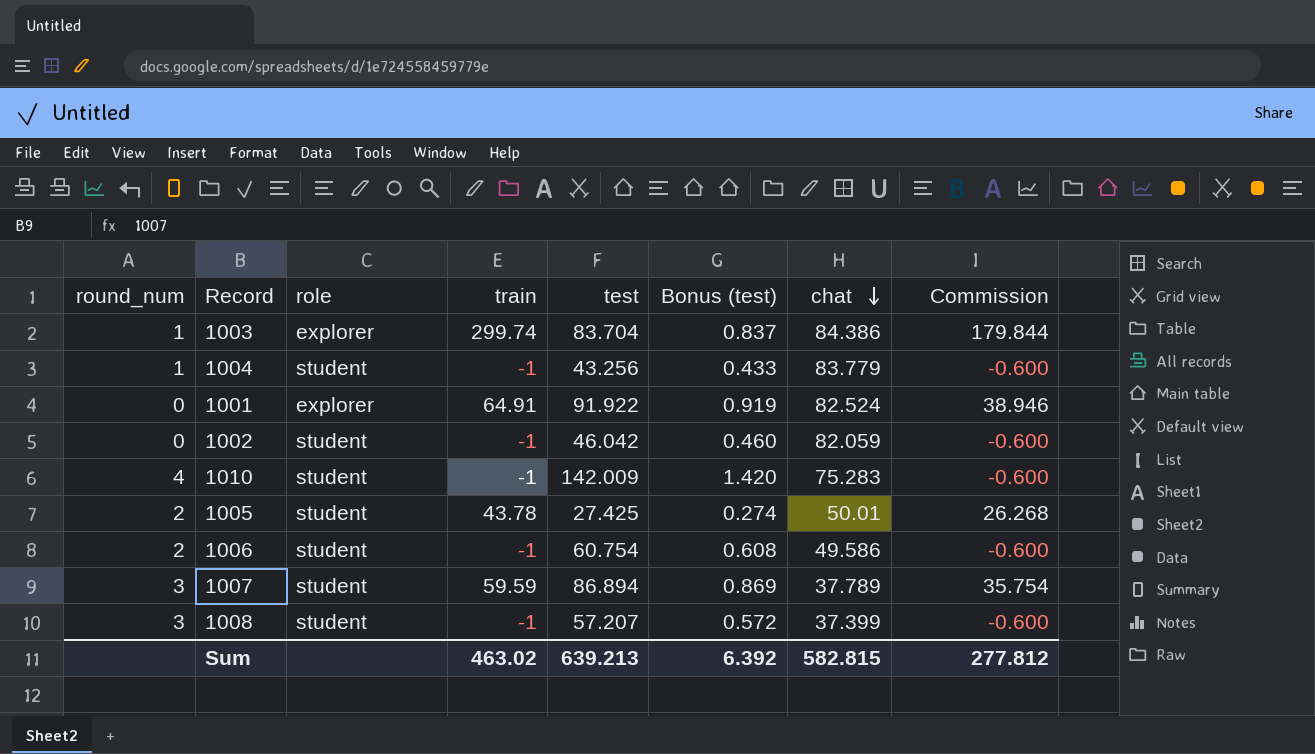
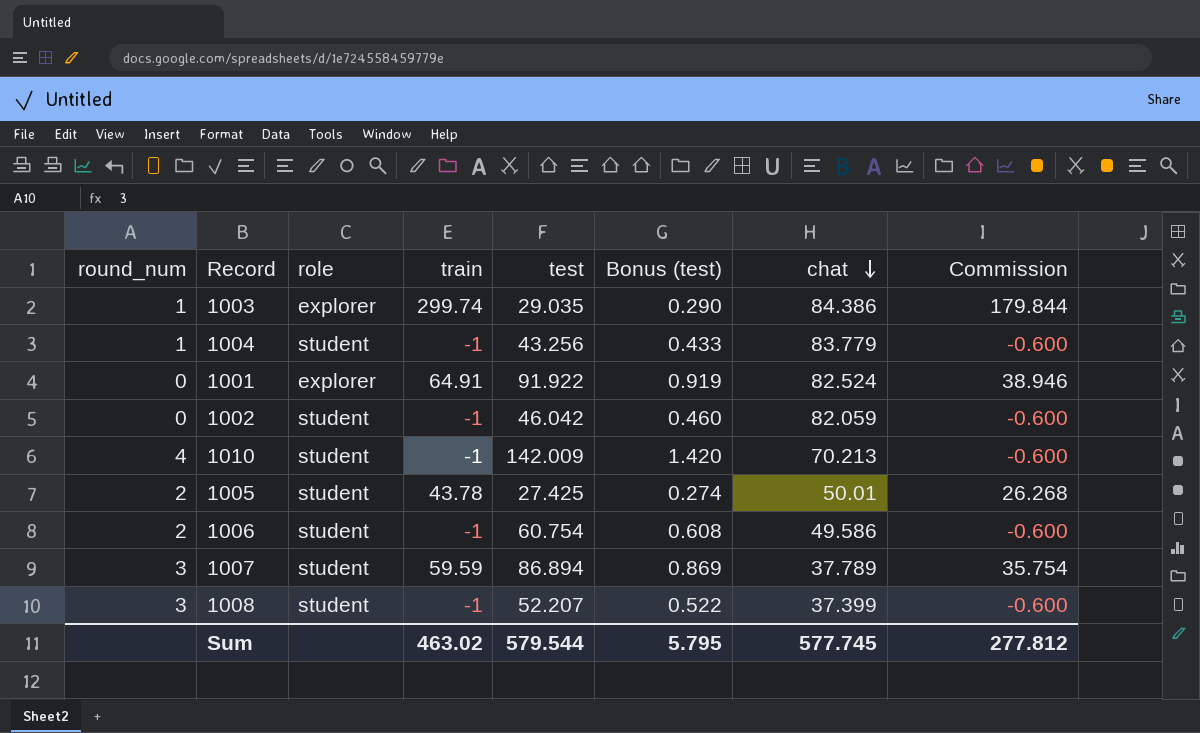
1003 | test: 83.704 -> 29.035
1003 | Bonus (test): 0.837 -> 0.290
1010 | chat: 75.283 -> 70.213
1008 | test: 57.207 -> 52.207
1008 | Bonus (test): 0.572 -> 0.522
Sum | test: 639.213 -> 579.544
Sum | Bonus (test): 6.392 -> 5.795
Sum | chat: 582.815 -> 577.745

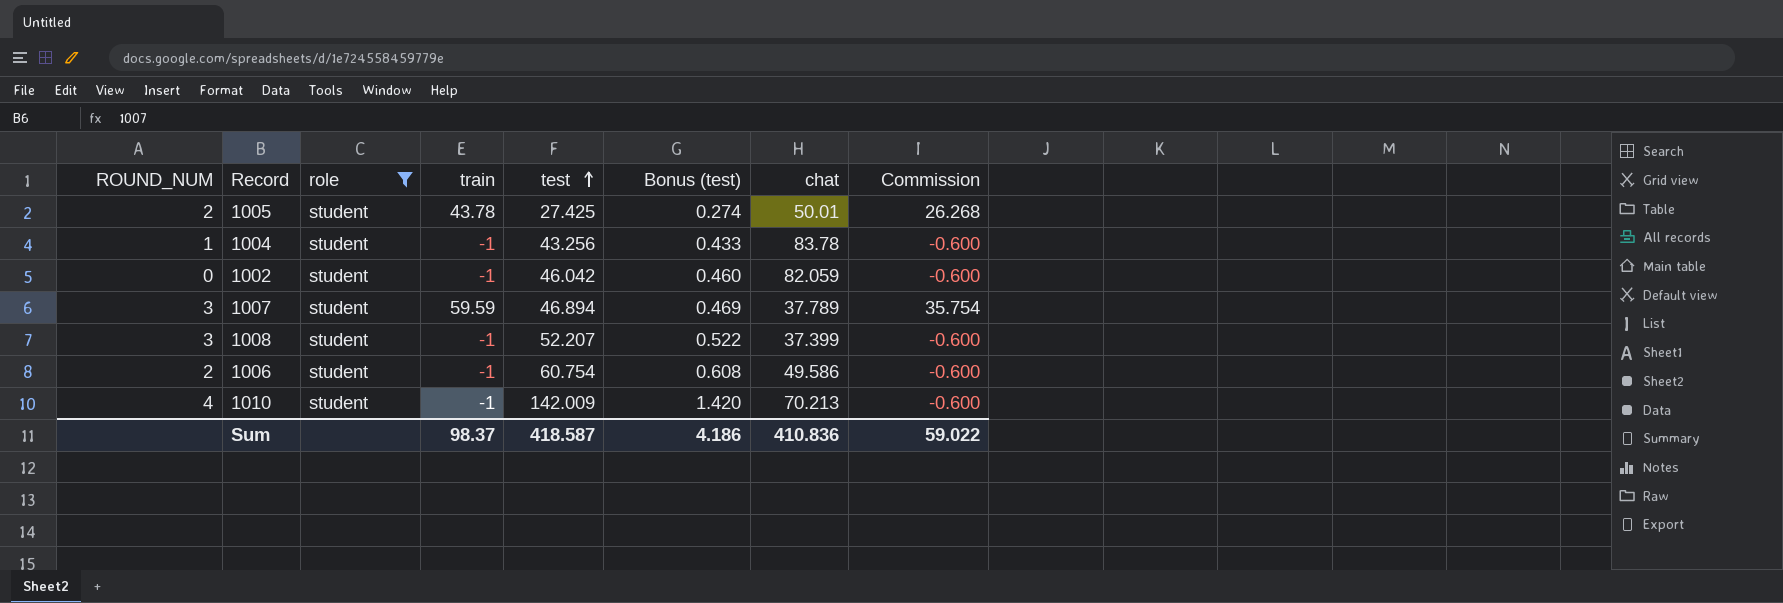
filter: none -> role = student
row order: chat descending -> test ascending
column name: round_num -> ROUND_NUM
1004 | chat: 83.779 -> 83.78
1007 | test: 86.894 -> 46.894
1007 | Bonus (test): 0.869 -> 0.469
Sum | train: 463.02 -> 98.37
Sum | test: 579.544 -> 418.587
Sum | Bonus (test): 5.795 -> 4.186
Sum | chat: 577.745 -> 410.836
Sum | Commission: 277.812 -> 59.022

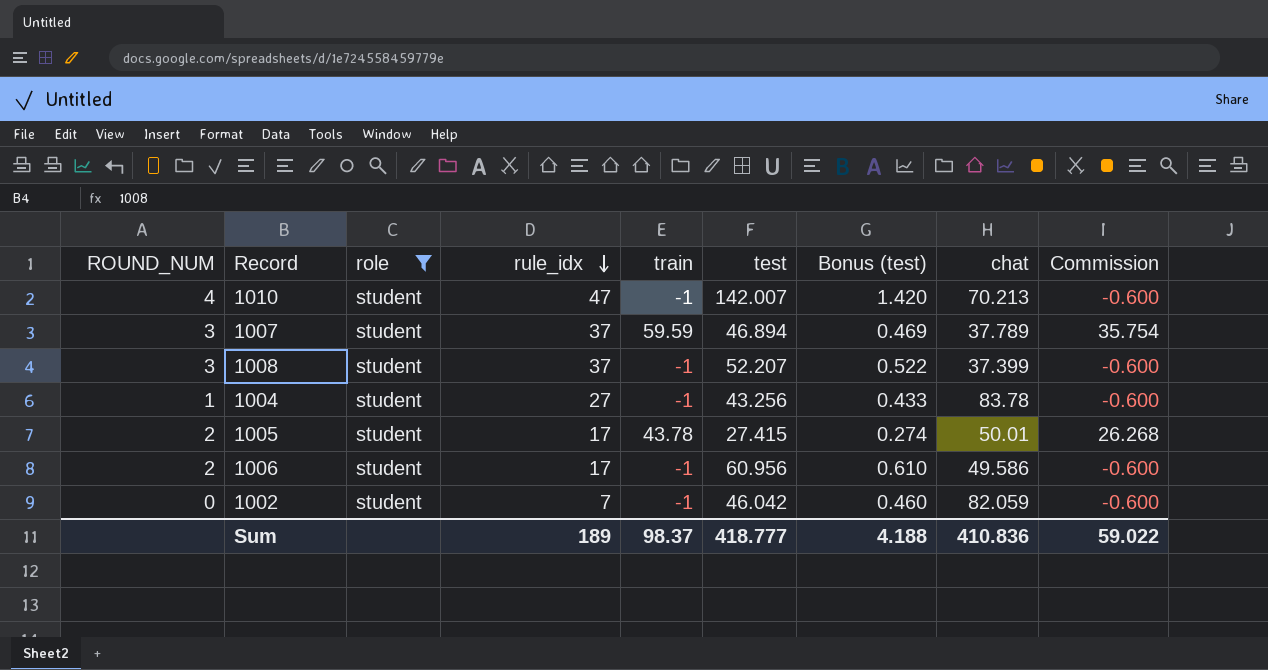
row order: test ascending -> rule_idx descending
column rule_idx | position: none -> 4
1010 | test: 142.009 -> 142.007
1005 | test: 27.425 -> 27.415
1006 | test: 60.754 -> 60.956
1006 | Bonus (test): 0.608 -> 0.610
Sum | test: 418.587 -> 418.777
Sum | Bonus (test): 4.186 -> 4.188

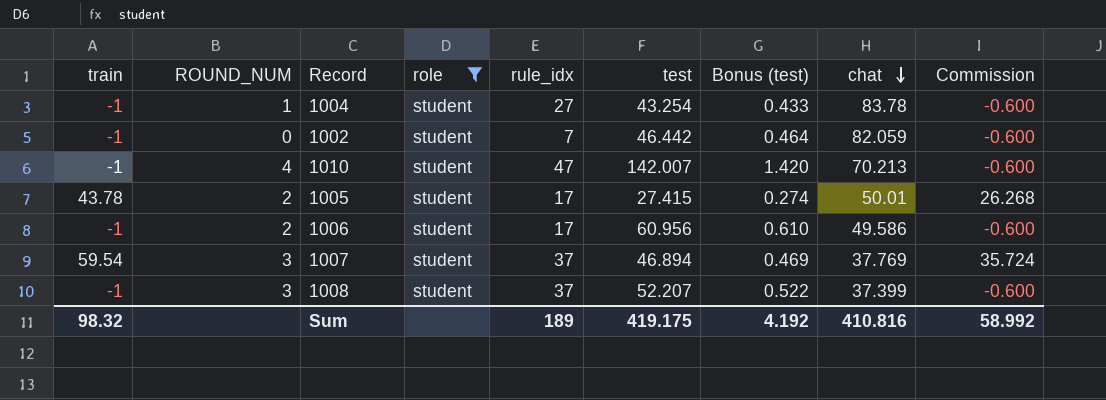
row order: rule_idx descending -> chat descending
column train | position: 5 -> 1
1004 | test: 43.256 -> 43.254
1002 | test: 46.042 -> 46.442
1002 | Bonus (test): 0.460 -> 0.464
1007 | train: 59.59 -> 59.54
1007 | chat: 37.789 -> 37.769
1007 | Commission: 35.754 -> 35.724
Sum | train: 98.37 -> 98.32
Sum | test: 418.777 -> 419.175
Sum | Bonus (test): 4.188 -> 4.192
Sum | chat: 410.836 -> 410.816
Sum | Commission: 59.022 -> 58.992

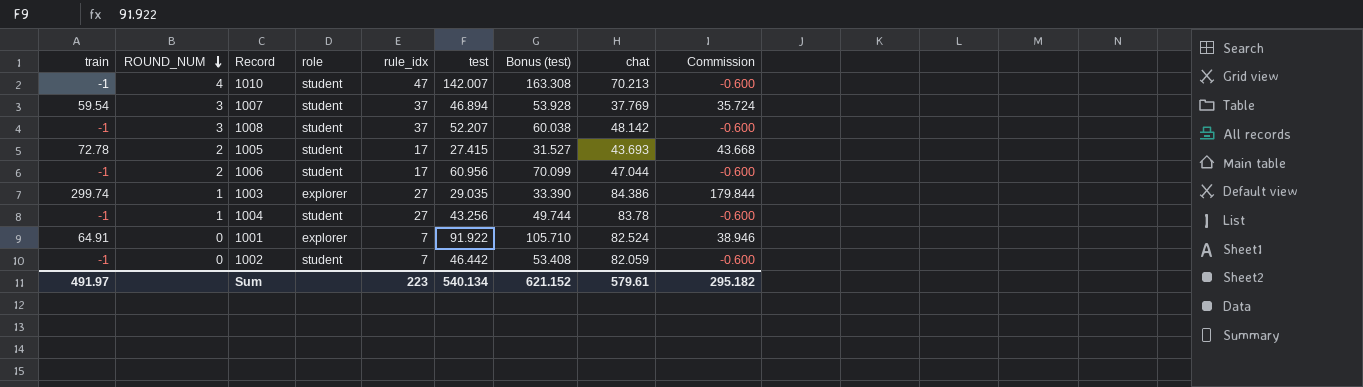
filter: role = student -> none
row order: chat descending -> ROUND_NUM descending
column Bonus (test) | formula: [test] * 0.01 -> [test] * 1.15
1008 | chat: 37.399 -> 48.142
1005 | train: 43.78 -> 72.78
1005 | chat: 50.01 -> 43.693
1005 | Commission: 26.268 -> 43.668
1006 | chat: 49.586 -> 47.044
1004 | test: 43.254 -> 43.256
Sum | train: 98.32 -> 491.97
Sum | rule_idx: 189 -> 223
Sum | test: 419.175 -> 540.134
Sum | Bonus (test): 4.192 -> 621.152
Sum | chat: 410.816 -> 579.61
Sum | Commission: 58.992 -> 295.182

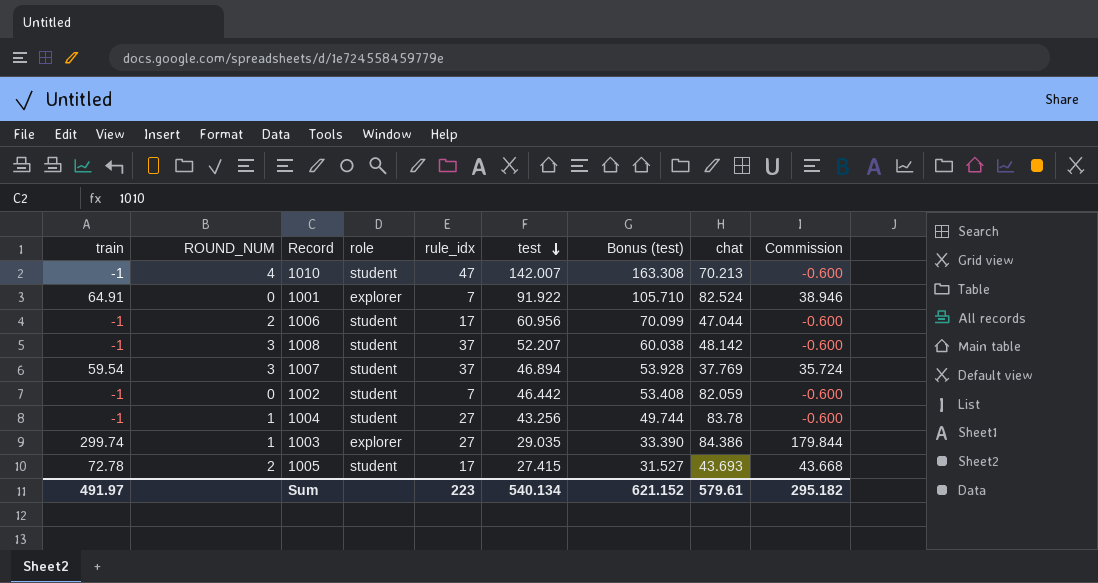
row order: ROUND_NUM descending -> test descending

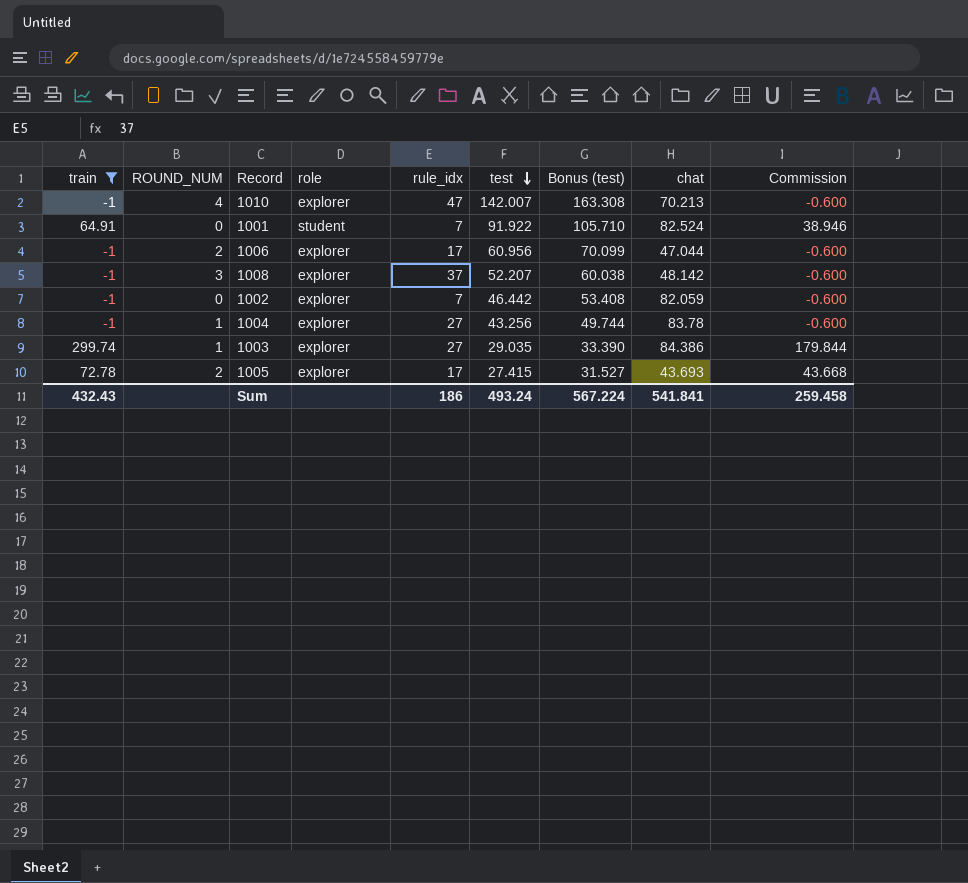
filter: none -> train != 59.54
1010 | role: student -> explorer
1001 | role: explorer -> student
1006 | role: student -> explorer
1008 | role: student -> explorer
1002 | role: student -> explorer
1004 | role: student -> explorer
1005 | role: student -> explorer
Sum | train: 491.97 -> 432.43
Sum | rule_idx: 223 -> 186
Sum | test: 540.134 -> 493.24
Sum | Bonus (test): 621.152 -> 567.224
Sum | chat: 579.61 -> 541.841
Sum | Commission: 295.182 -> 259.458

